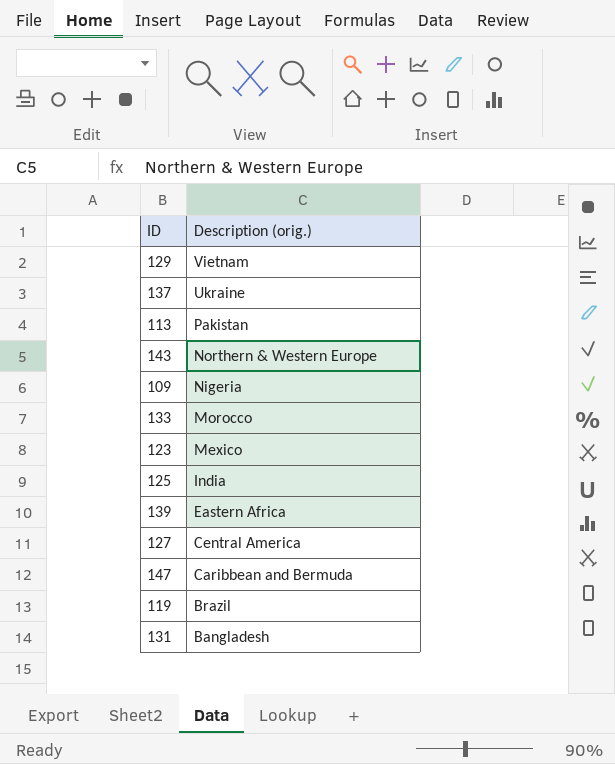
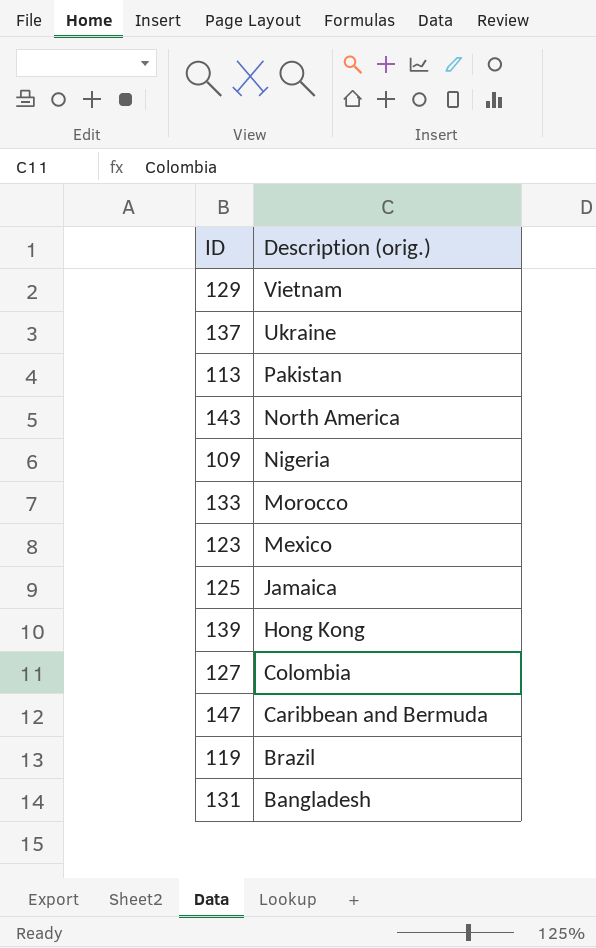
143 | Description (orig.): Northern & Western Europe -> North America
125 | Description (orig.): India -> Jamaica
139 | Description (orig.): Eastern Africa -> Hong Kong
127 | Description (orig.): Central America -> Colombia

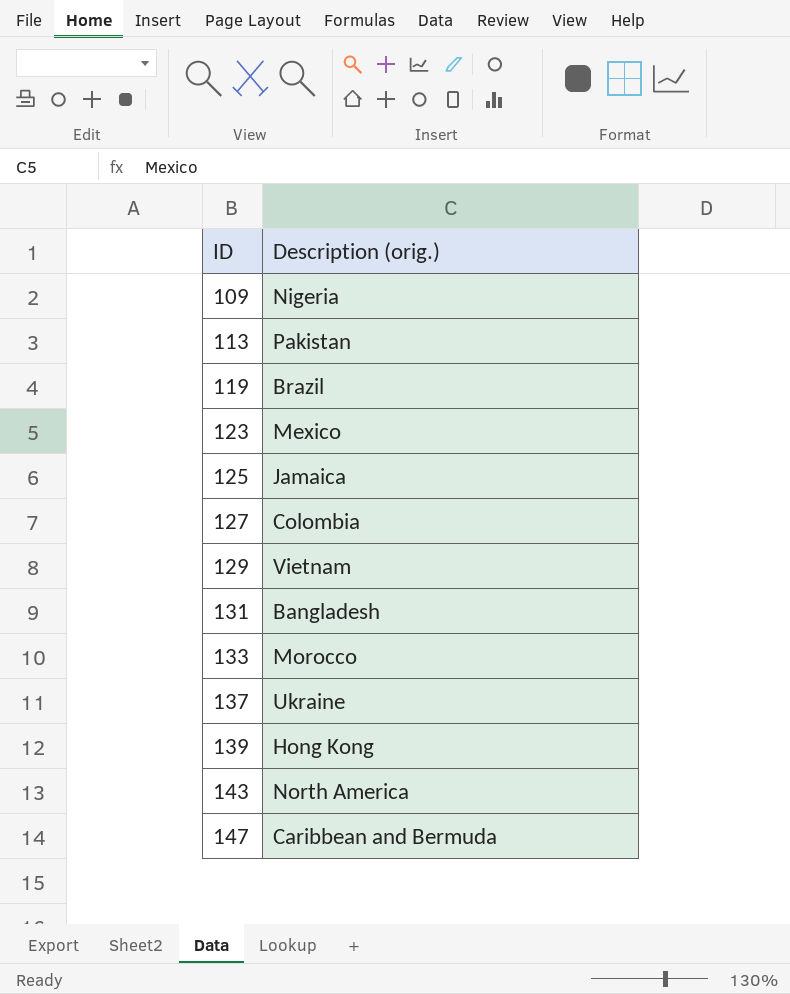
row order: Description (orig.) descending -> ID ascending

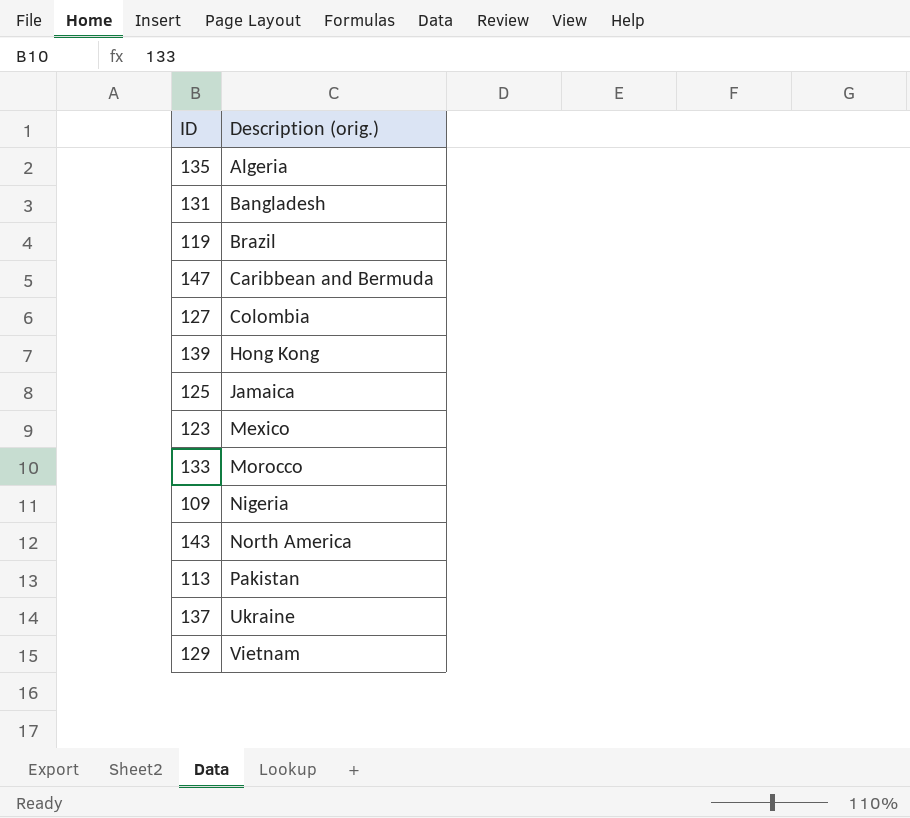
row order: ID ascending -> Description (orig.) ascending
row 135: none -> Algeria

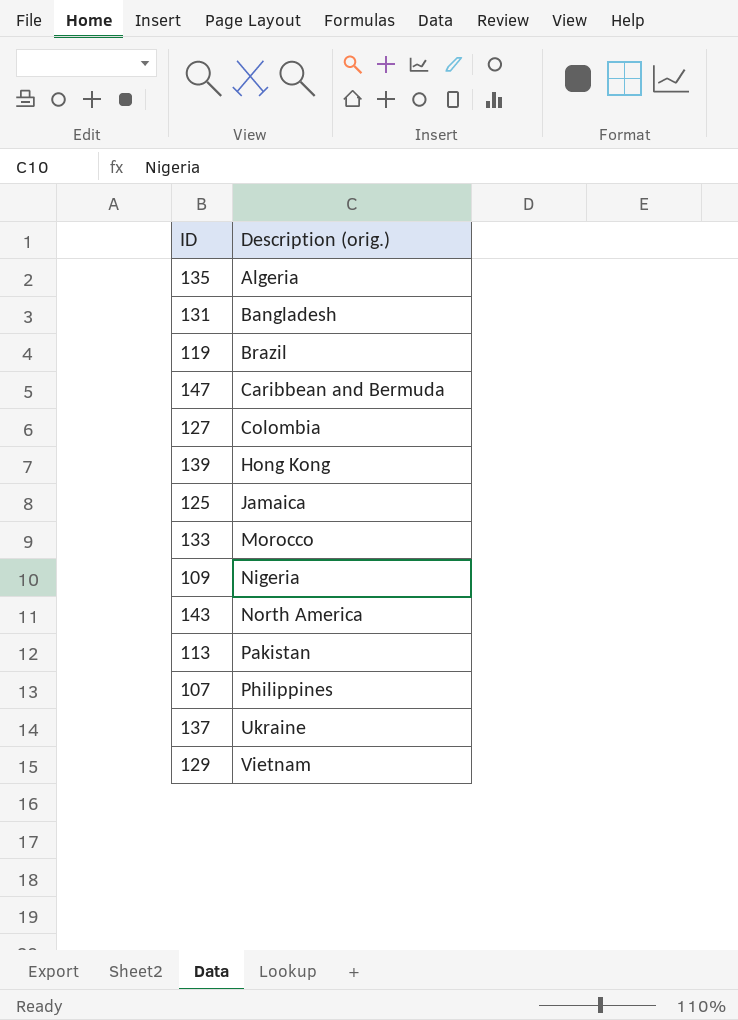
row 123: Mexico -> none
row 107: none -> Philippines

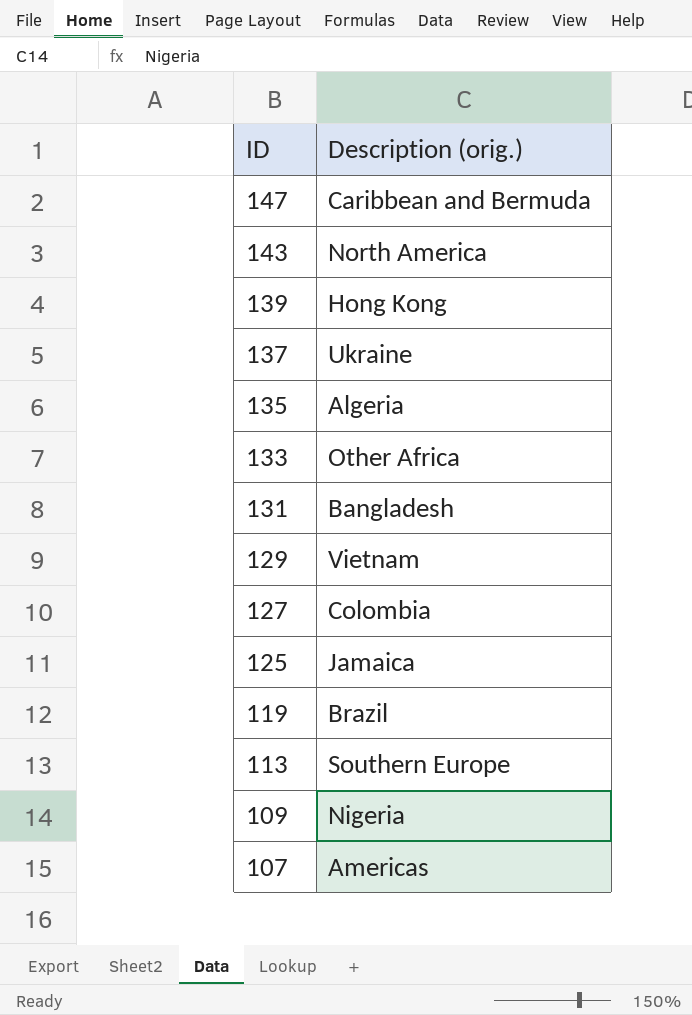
row order: Description (orig.) ascending -> ID descending
133 | Description (orig.): Morocco -> Other Africa
113 | Description (orig.): Pakistan -> Southern Europe
107 | Description (orig.): Philippines -> Americas

